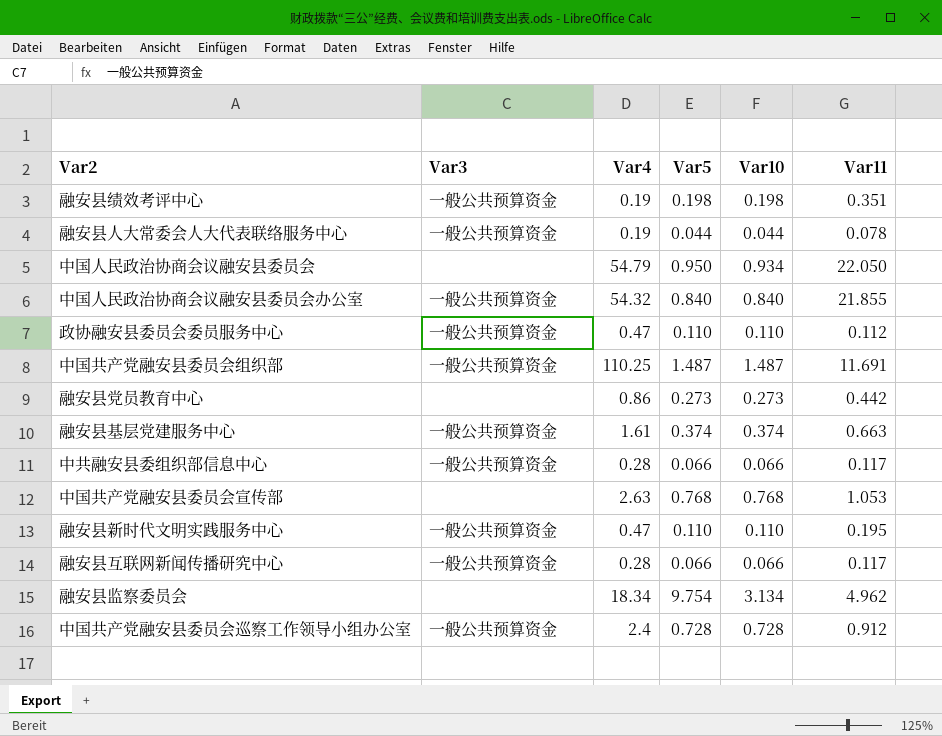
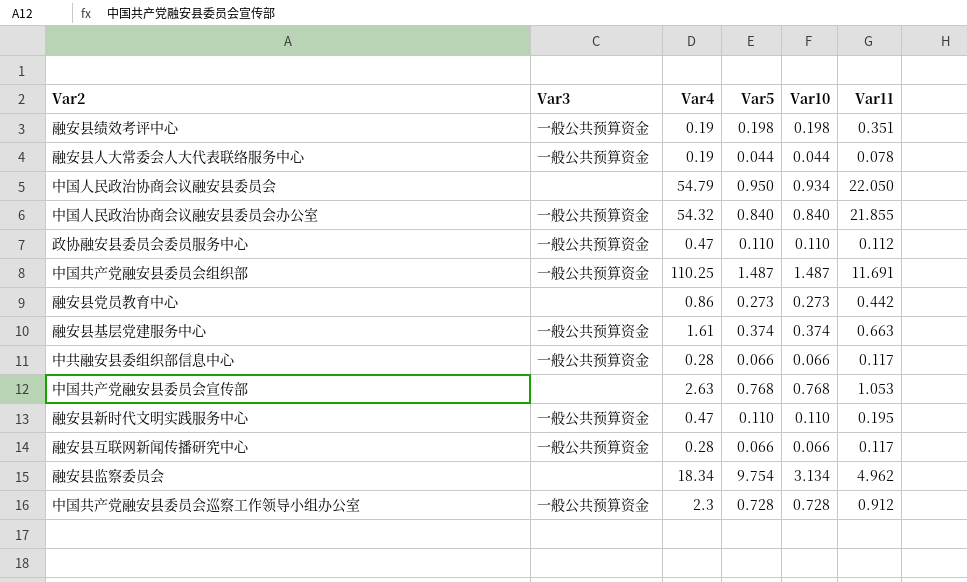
中国共产党融安县委员会巡察工作领导小组办公室 | Var4: 2.4 -> 2.3

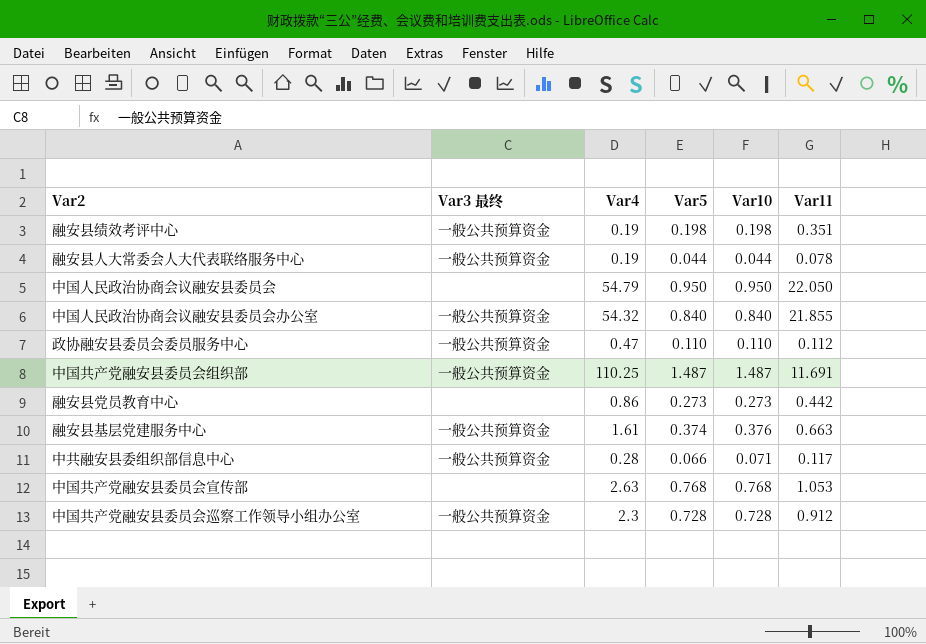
column name: Var3 -> Var3 最终
row 融安县新时代文明实践服务中心: 一般公共预算资金 | 0.47 | 0.110 | 0.110 | 0.195 -> none
row 融安县互联网新闻传播研究中心: 一般公共预算资金 | 0.28 | 0.066 | 0.066 | 0.117 -> none
row 融安县监察委员会: none | 18.34 | 9.754 | 3.134 | 4.962 -> none
中国人民政治协商会议融安县委员会 | Var10: 0.934 -> 0.950
融安县基层党建服务中心 | Var10: 0.374 -> 0.376
中共融安县委组织部信息中心 | Var10: 0.066 -> 0.071

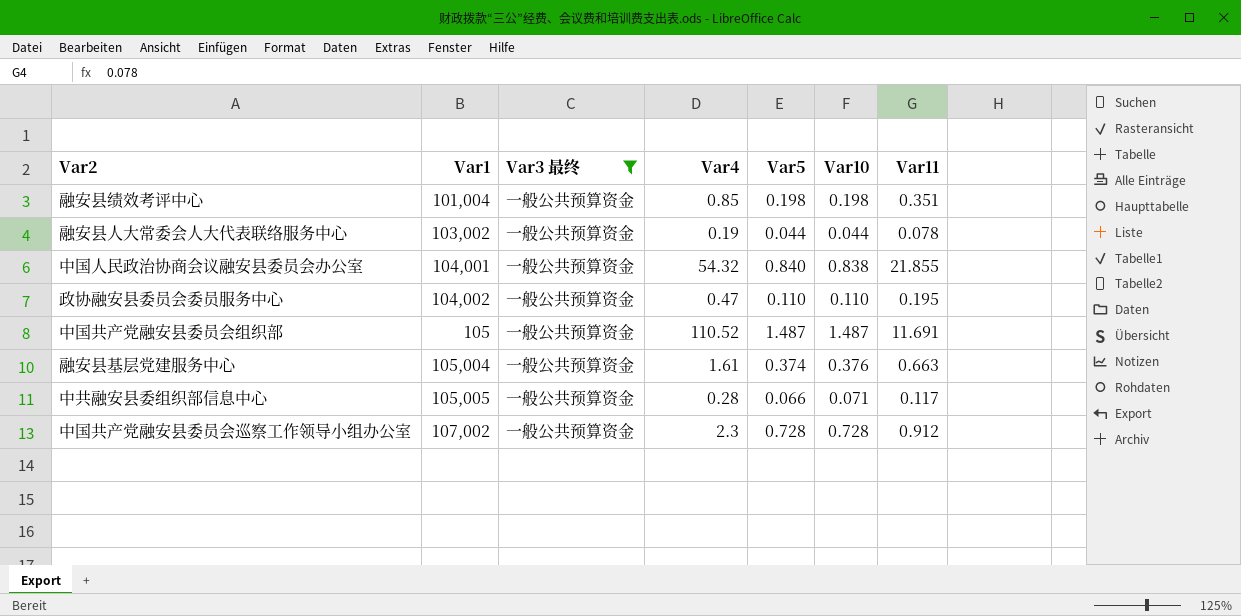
filter: none -> Var3 最终 = 一般公共预算资金
column Var1 | position: none -> 2
融安县绩效考评中心 | Var4: 0.19 -> 0.85
中国人民政治协商会议融安县委员会办公室 | Var10: 0.840 -> 0.838
政协融安县委员会委员服务中心 | Var11: 0.112 -> 0.195
中国共产党融安县委员会组织部 | Var4: 110.25 -> 110.52

